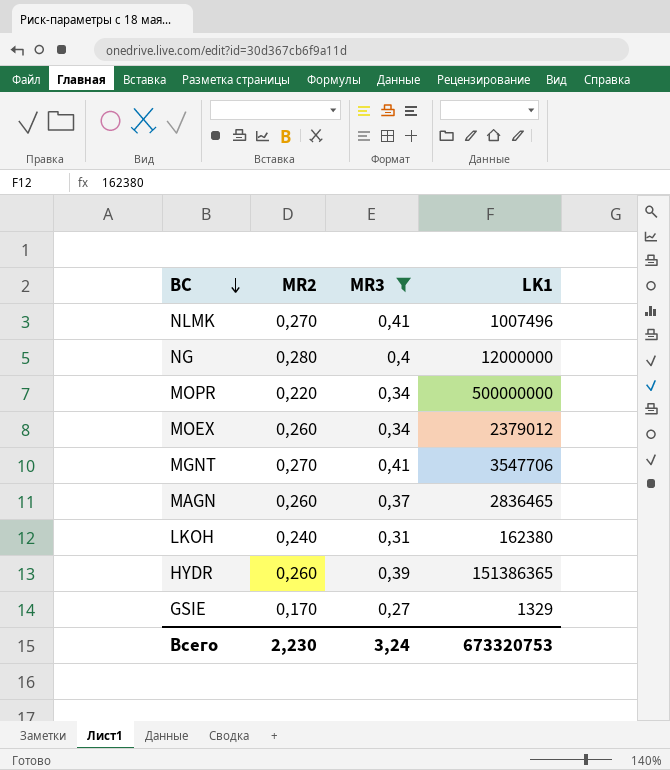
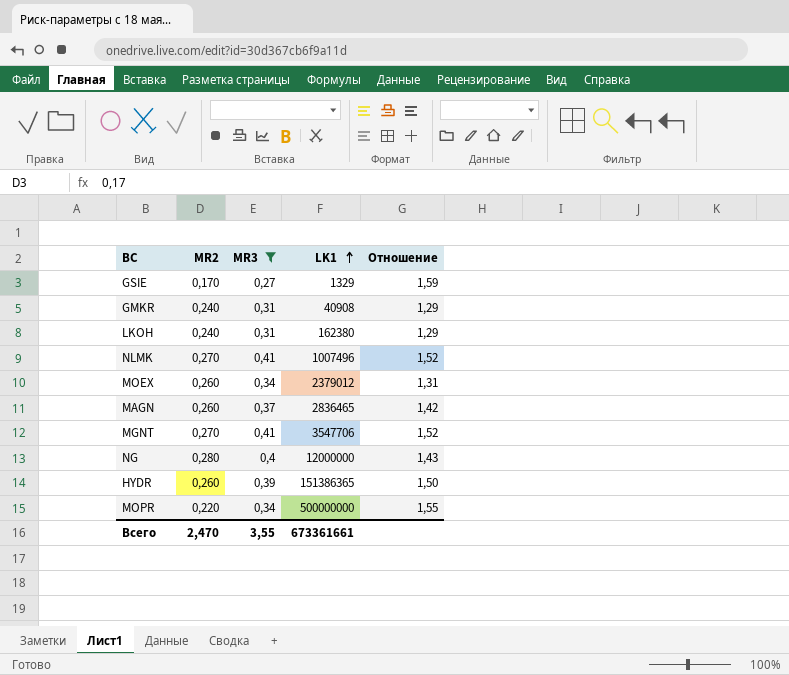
row order: BC descending -> LK1 ascending
column Отношение | formula: none -> [MR3] / [MR2]
row GMKR: none -> 0,240 | 0,31 | 40908 | 1,29
Всего | MR2: 2,230 -> 2,470
Всего | MR3: 3,24 -> 3,55
Всего | LK1: 673320753 -> 673361661

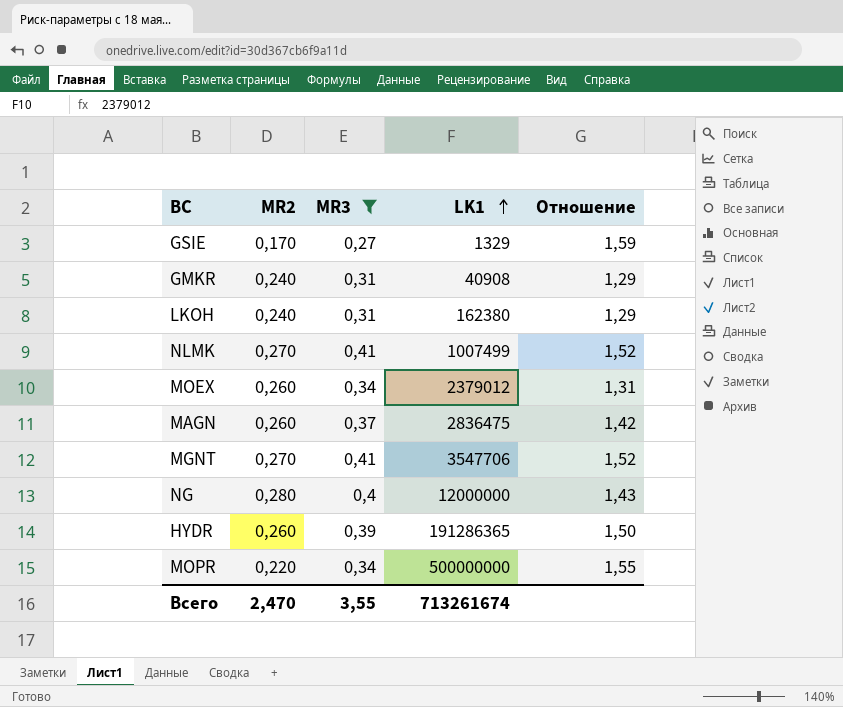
NLMK | LK1: 1007496 -> 1007499
MAGN | LK1: 2836465 -> 2836475
HYDR | LK1: 151386365 -> 191286365
Всего | LK1: 673361661 -> 713261674

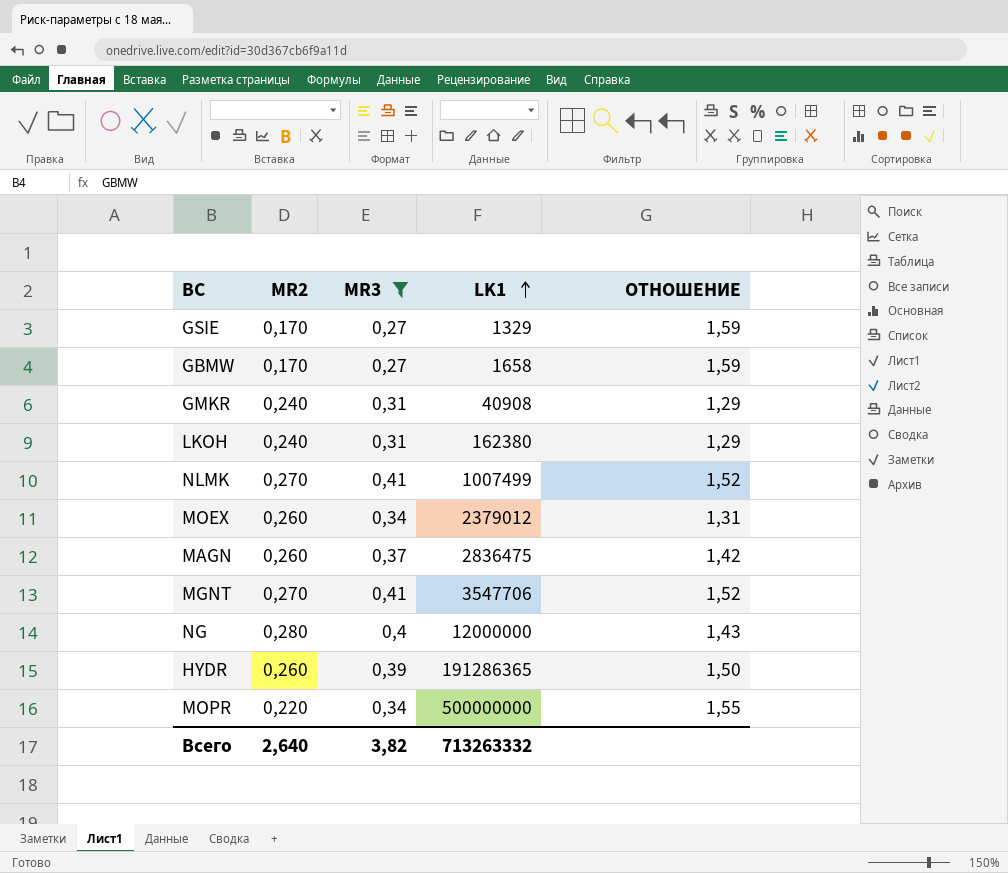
column name: Отношение -> ОТНОШЕНИЕ
row GBMW: none -> 0,170 | 0,27 | 1658 | 1,59
Всего | MR2: 2,470 -> 2,640
Всего | MR3: 3,55 -> 3,82
Всего | LK1: 713261674 -> 713263332

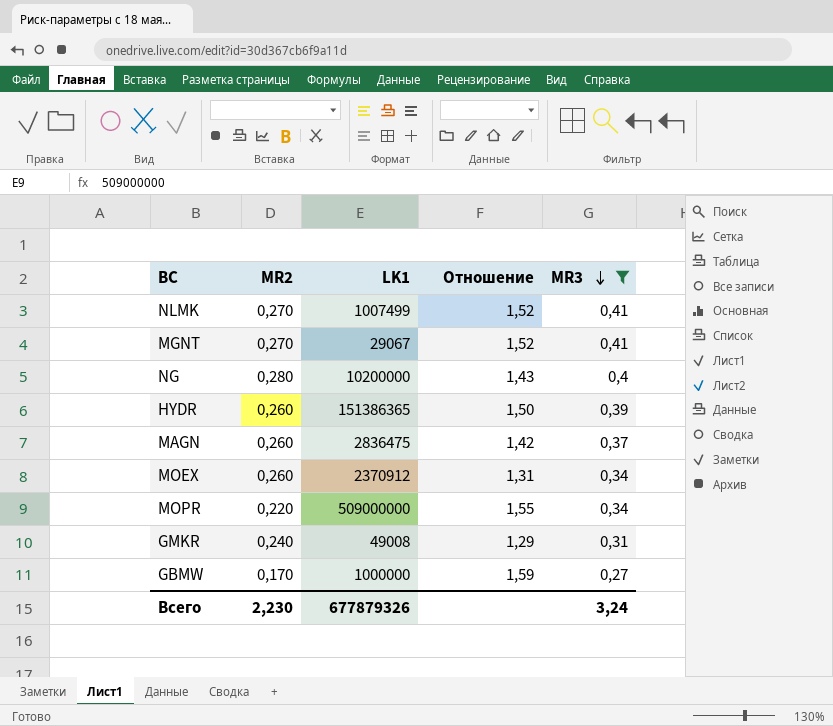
row order: LK1 ascending -> MR3 descending
column name: ОТНОШЕНИЕ -> Отношение
column MR3 | position: 3 -> 5
row GSIE: 0,170 | 0,27 | 1329 | 1,59 -> none
row LKOH: 0,240 | 0,31 | 162380 | 1,29 -> none
MGNT | LK1: 3547706 -> 29067
NG | LK1: 12000000 -> 10200000
HYDR | LK1: 191286365 -> 151386365
MOEX | LK1: 2379012 -> 2370912
MOPR | LK1: 500000000 -> 509000000
GMKR | LK1: 40908 -> 49008
GBMW | LK1: 1658 -> 1000000
Всего | MR2: 2,640 -> 2,230
Всего | LK1: 713263332 -> 677879326
Всего | MR3: 3,82 -> 3,24

